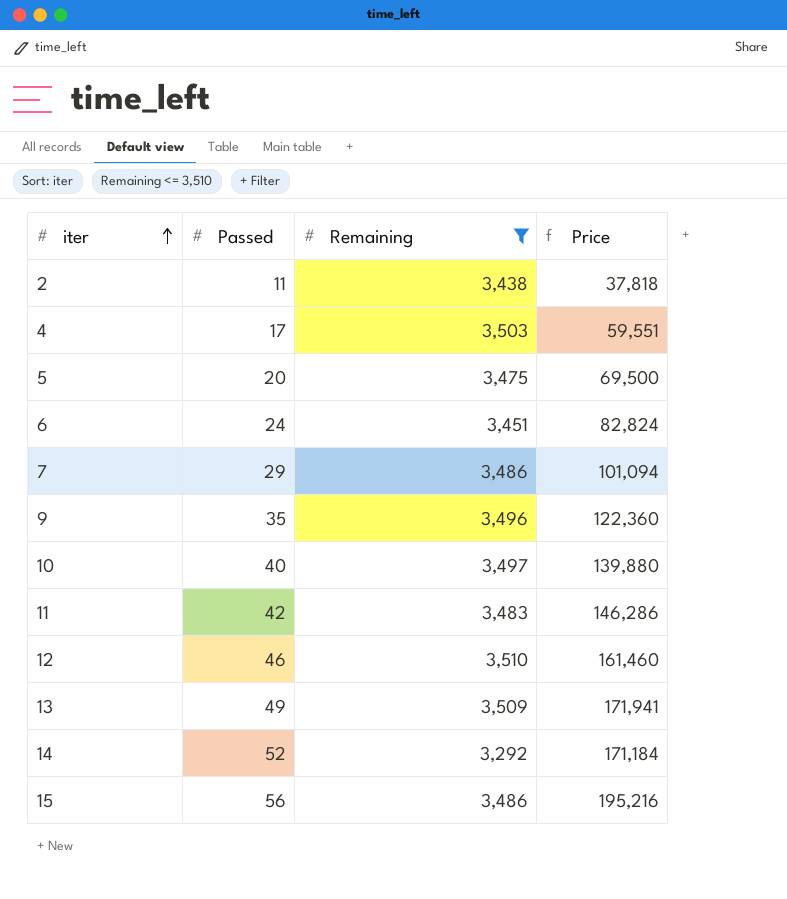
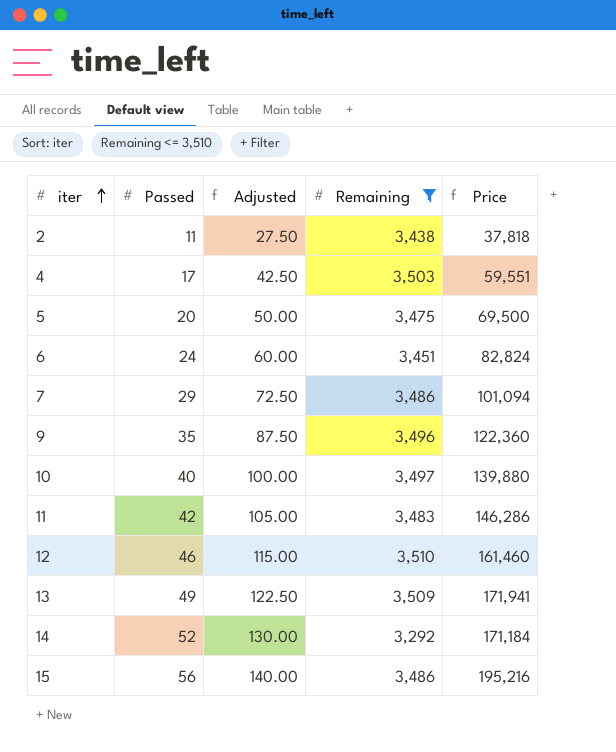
column Adjusted | formula: none -> [Passed] * 2.5

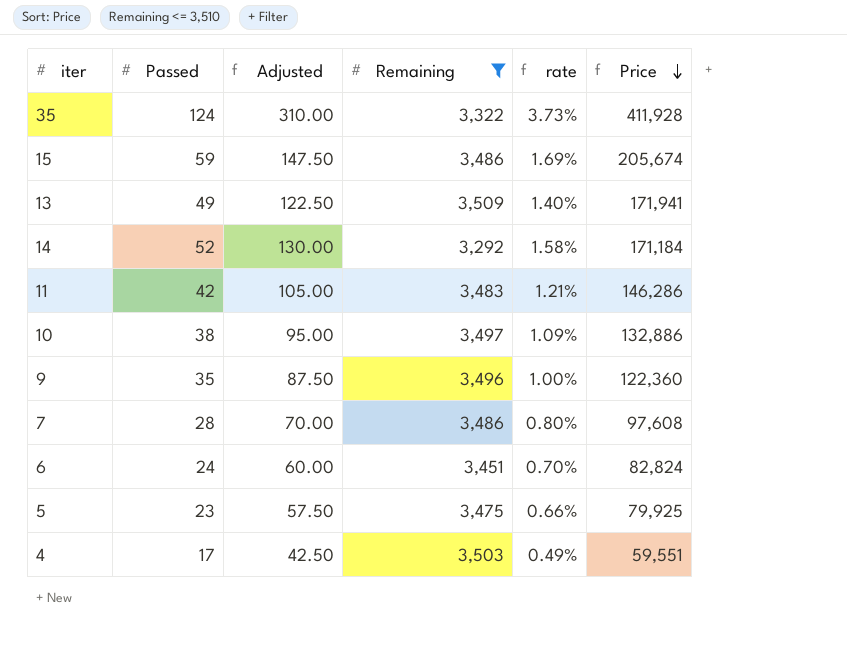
row order: iter ascending -> Price descending
column rate | formula: none -> [Passed] / [Remaining]
row 2: 11 | 27.50 | 3,438 | 37,818 -> none
row 12: 46 | 115.00 | 3,510 | 161,460 -> none
row 35: none -> 124 | 310.00 | 3,322 | 3.73% | 411,928
15 | Passed: 56 -> 59
15 | Adjusted: 140.00 -> 147.50
15 | Price: 195,216 -> 205,674
10 | Passed: 40 -> 38
10 | Adjusted: 100.00 -> 95.00
10 | Price: 139,880 -> 132,886
7 | Passed: 29 -> 28
7 | Adjusted: 72.50 -> 70.00
7 | Price: 101,094 -> 97,608
5 | Passed: 20 -> 23
5 | Adjusted: 50.00 -> 57.50
5 | Price: 69,500 -> 79,925

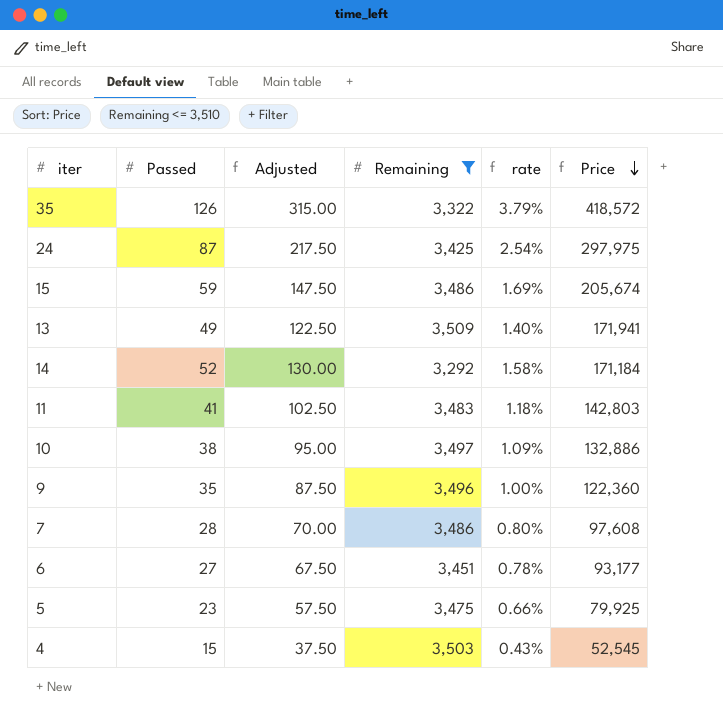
35 | Passed: 124 -> 126
35 | Adjusted: 310.00 -> 315.00
35 | rate: 3.73% -> 3.79%
35 | Price: 411,928 -> 418,572
row 24: none -> 87 | 217.50 | 3,425 | 2.54% | 297,975
11 | Passed: 42 -> 41
11 | Adjusted: 105.00 -> 102.50
11 | rate: 1.21% -> 1.18%
11 | Price: 146,286 -> 142,803
6 | Passed: 24 -> 27
6 | Adjusted: 60.00 -> 67.50
6 | rate: 0.70% -> 0.78%
6 | Price: 82,824 -> 93,177
4 | Passed: 17 -> 15
4 | Adjusted: 42.50 -> 37.50
4 | rate: 0.49% -> 0.43%
4 | Price: 59,551 -> 52,545

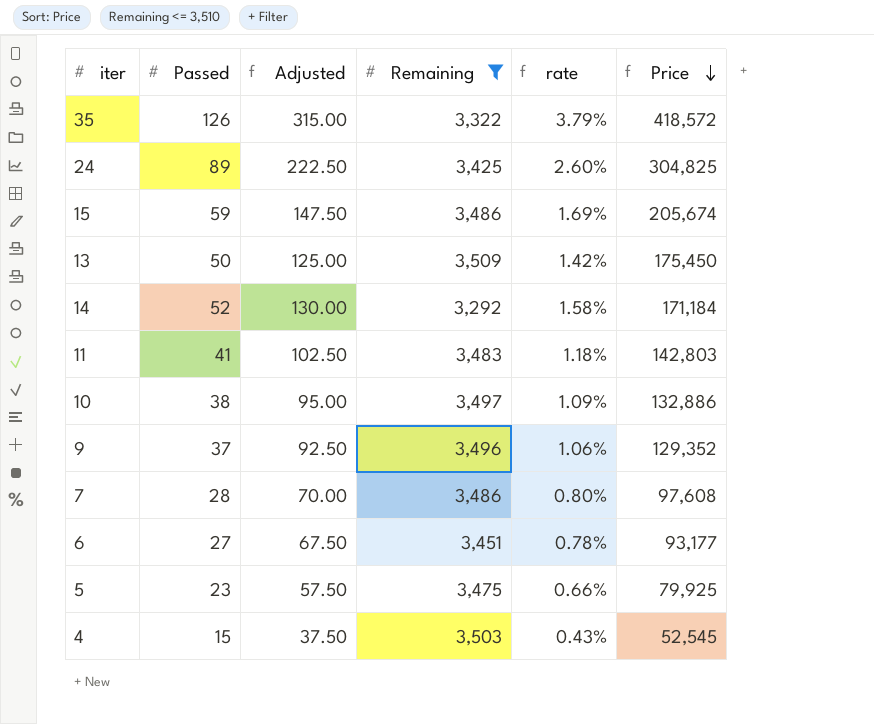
24 | Passed: 87 -> 89
24 | Adjusted: 217.50 -> 222.50
24 | rate: 2.54% -> 2.60%
24 | Price: 297,975 -> 304,825
13 | Passed: 49 -> 50
13 | Adjusted: 122.50 -> 125.00
13 | rate: 1.40% -> 1.42%
13 | Price: 171,941 -> 175,450
9 | Passed: 35 -> 37
9 | Adjusted: 87.50 -> 92.50
9 | rate: 1.00% -> 1.06%
9 | Price: 122,360 -> 129,352

